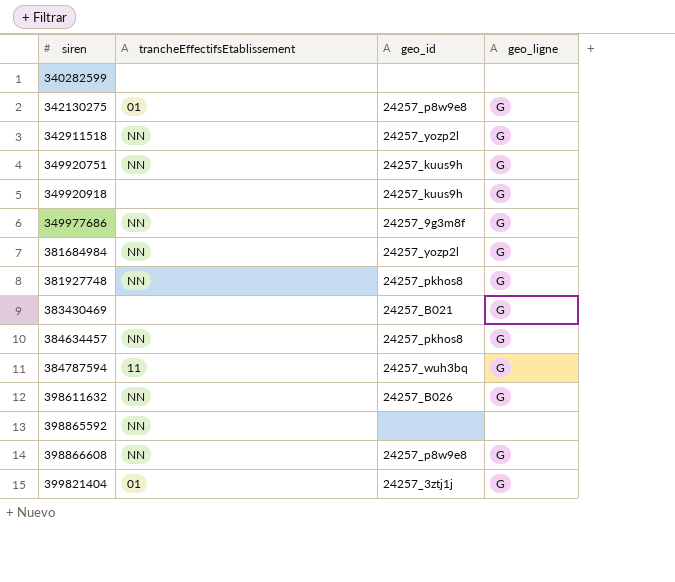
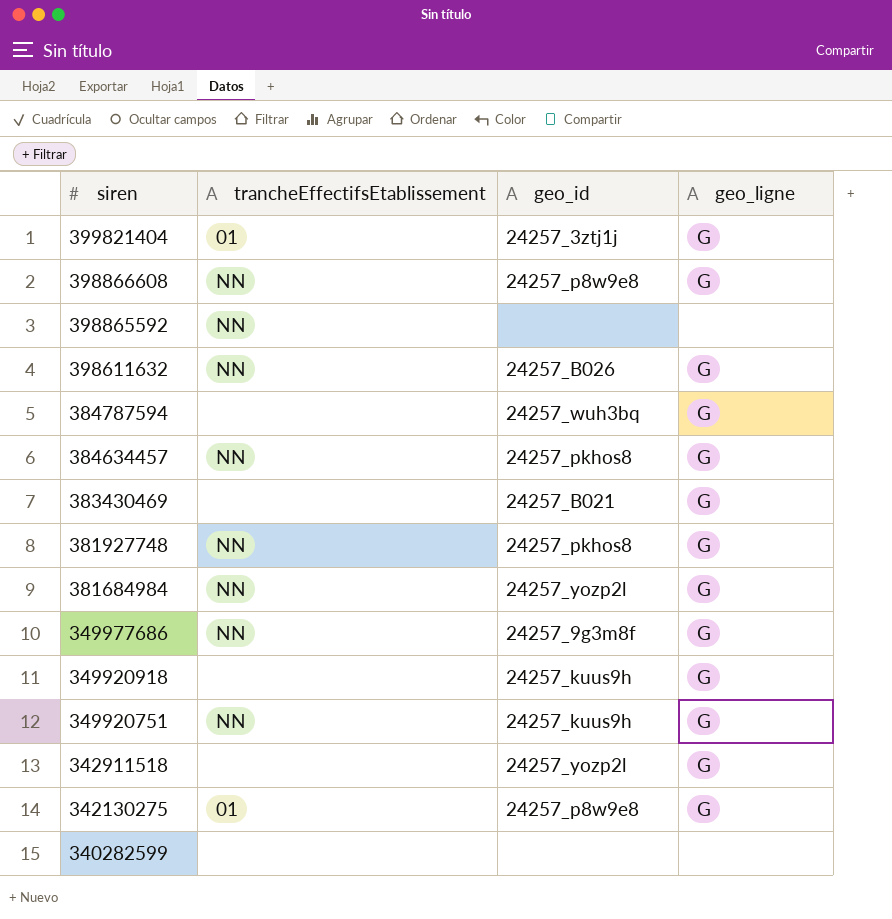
row order: siren ascending -> siren descending
384787594 | trancheEffectifsEtablissement: 11 -> none
342911518 | trancheEffectifsEtablissement: NN -> none

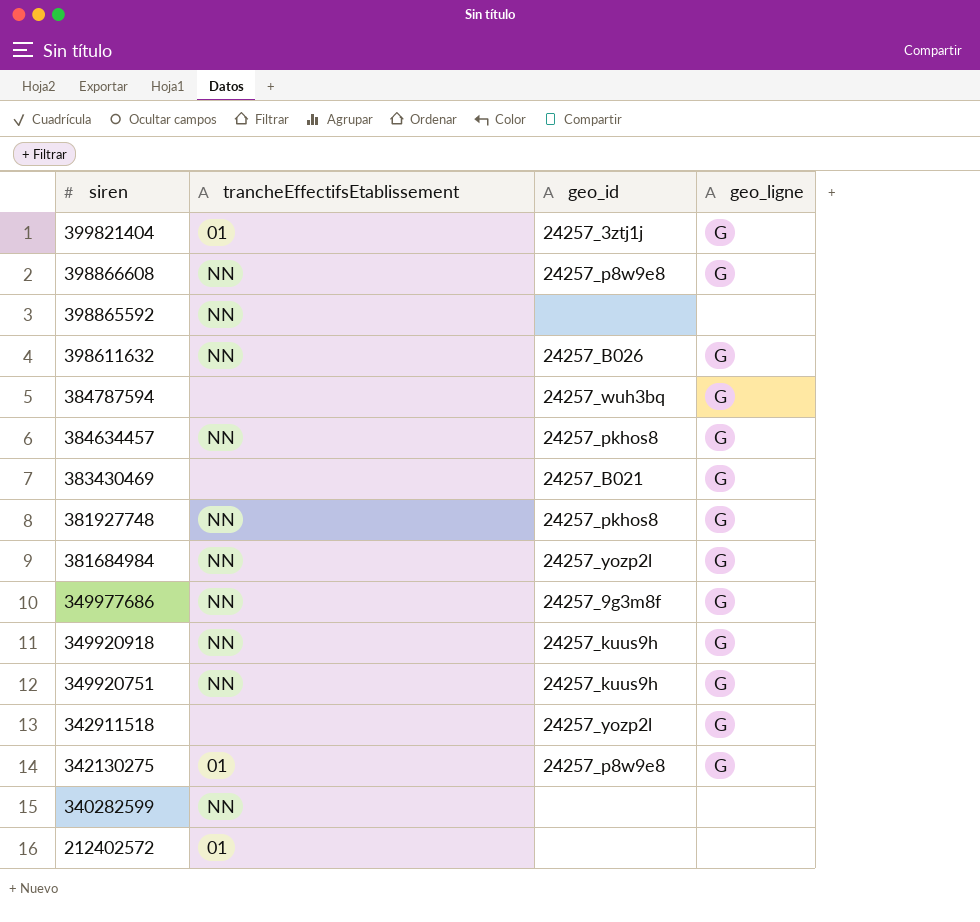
349920918 | trancheEffectifsEtablissement: none -> NN
340282599 | trancheEffectifsEtablissement: none -> NN
row 212402572: none -> 01 | none | none

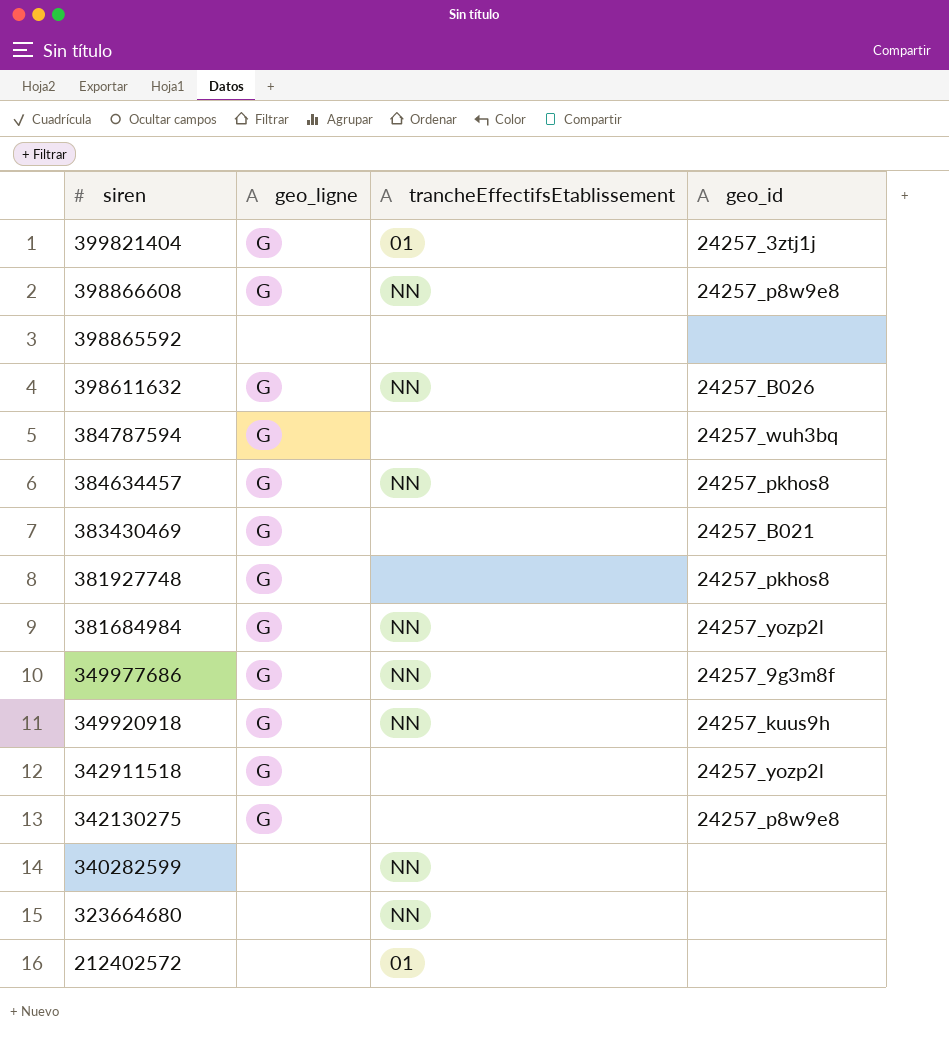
column geo_ligne | position: 4 -> 2
row 349920751: NN | 24257_kuus9h | G -> none
398865592 | trancheEffectifsEtablissement: NN -> none
381927748 | trancheEffectifsEtablissement: NN -> none
342130275 | trancheEffectifsEtablissement: 01 -> none
row 323664680: none -> none | NN | none

